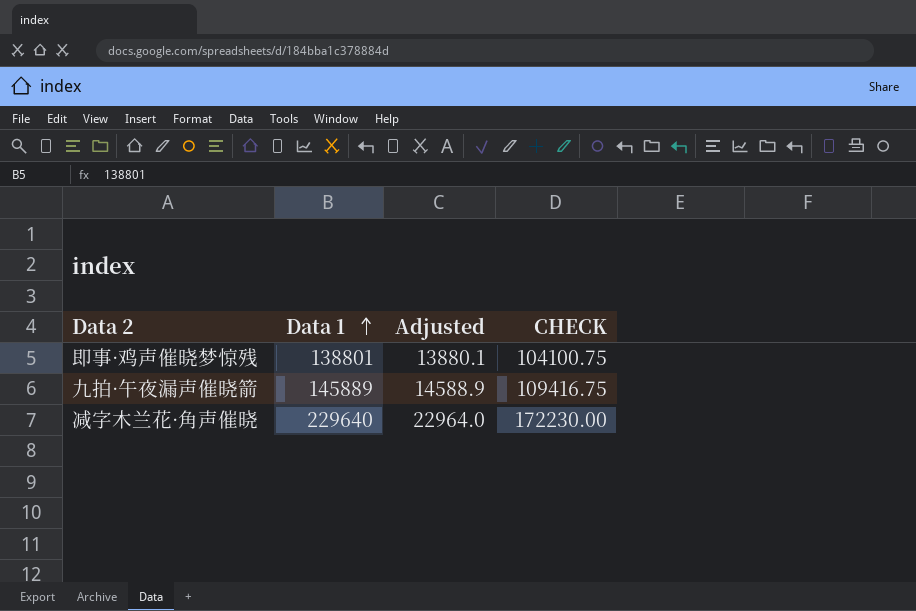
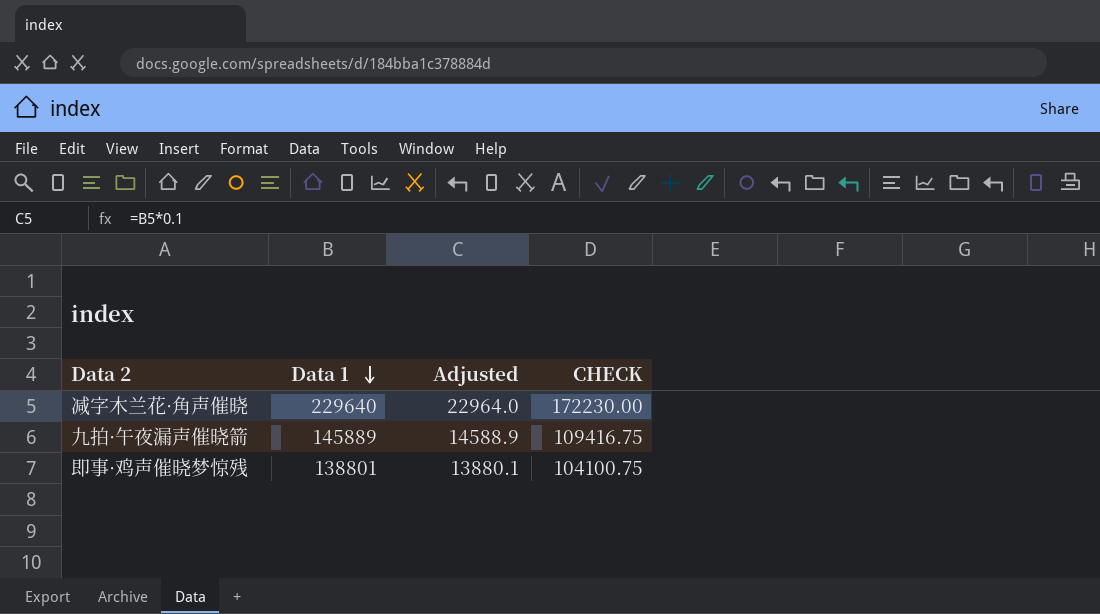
row order: Data 1 ascending -> Data 1 descending

